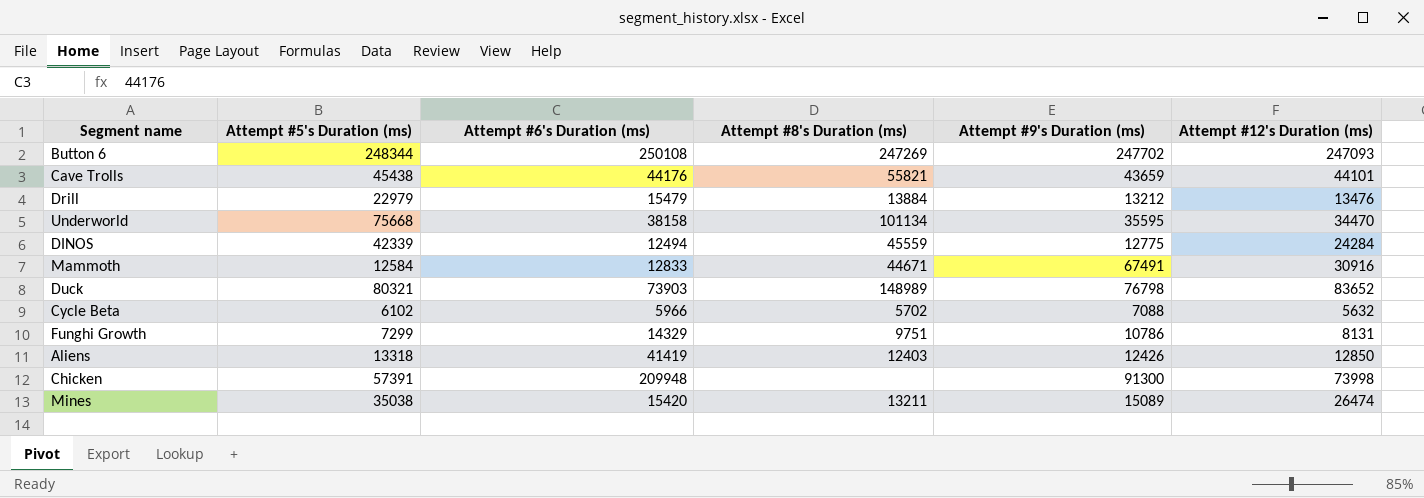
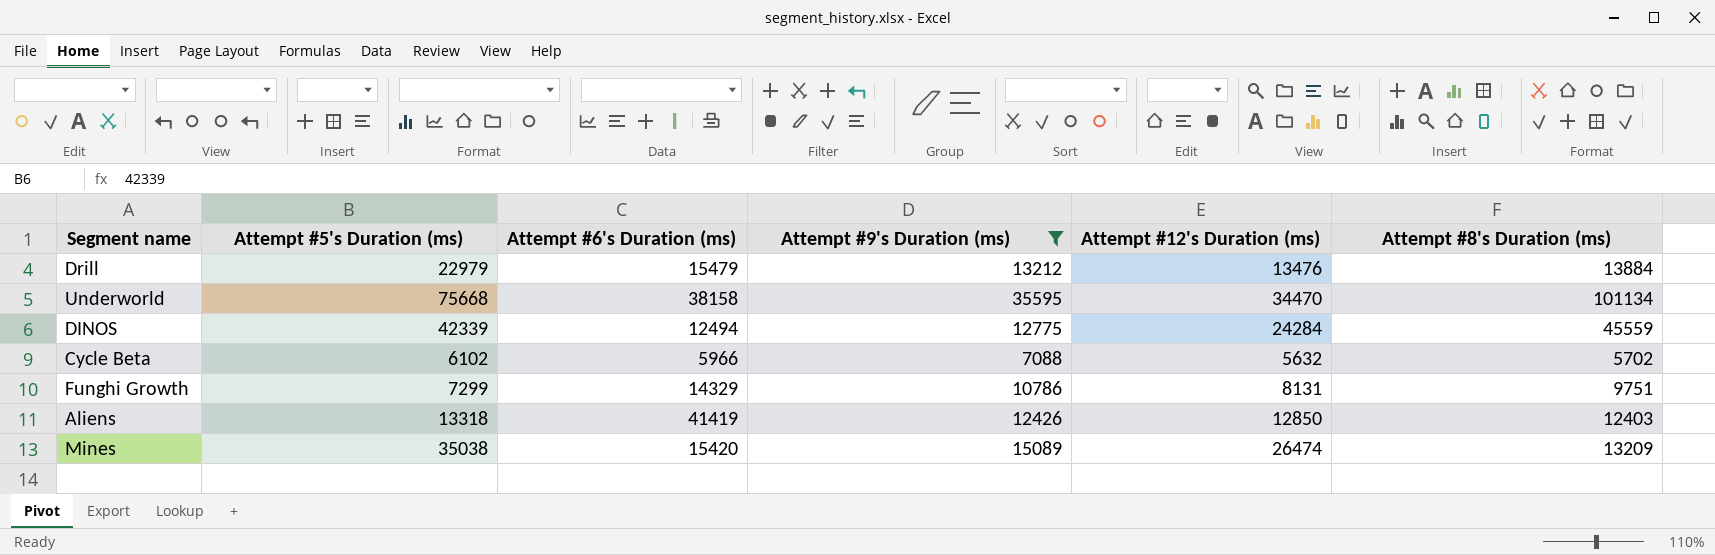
filter: none -> Attempt #9's Duration (ms) <= 35595
column Attempt #8's Duration (ms) | position: 4 -> 6
Mines | Attempt #8's Duration (ms): 13211 -> 13209

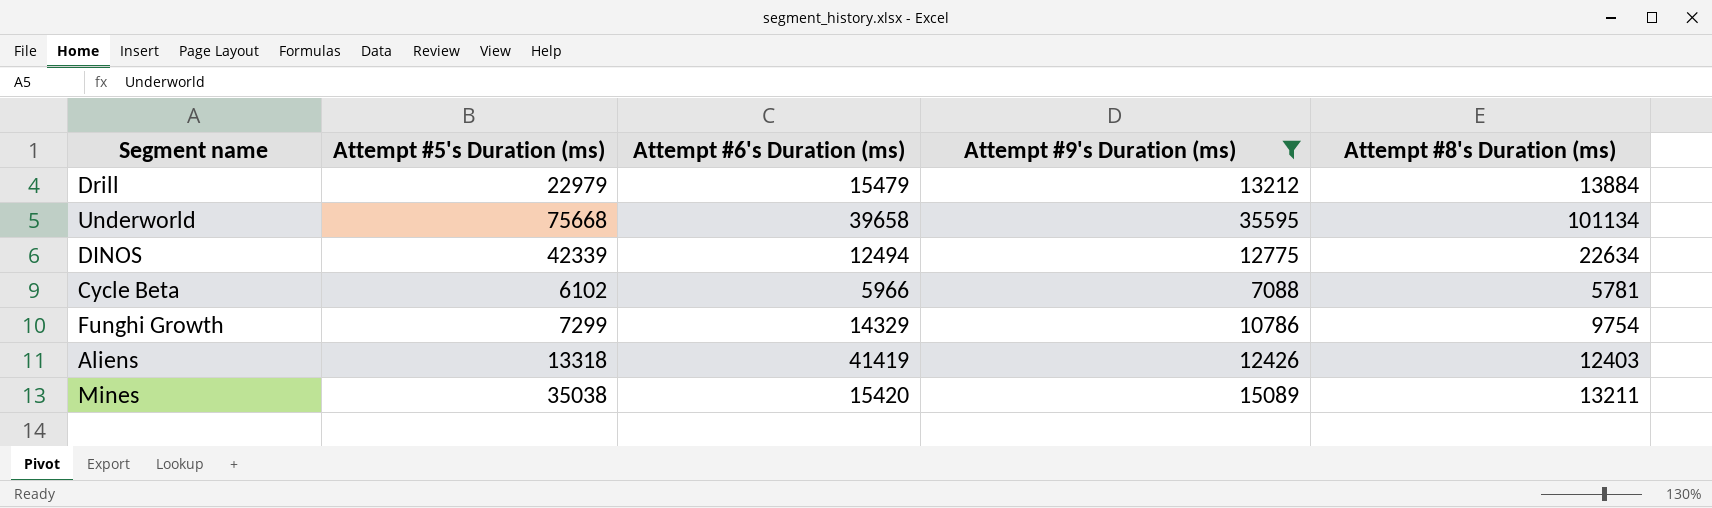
column Attempt #12's Duration (ms) | position: 5 -> none
Underworld | Attempt #6's Duration (ms): 38158 -> 39658
DINOS | Attempt #8's Duration (ms): 45559 -> 22634
Cycle Beta | Attempt #8's Duration (ms): 5702 -> 5781
Funghi Growth | Attempt #8's Duration (ms): 9751 -> 9754
Mines | Attempt #8's Duration (ms): 13209 -> 13211

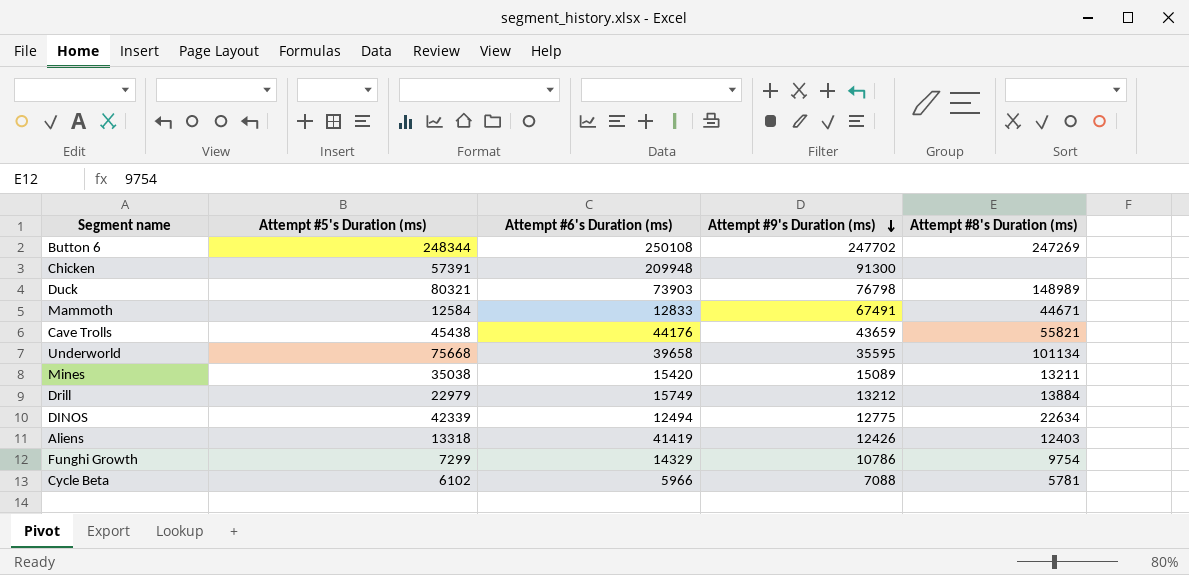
filter: Attempt #9's Duration (ms) <= 35595 -> none
row order: none -> Attempt #9's Duration (ms) descending
Drill | Attempt #6's Duration (ms): 15479 -> 15749

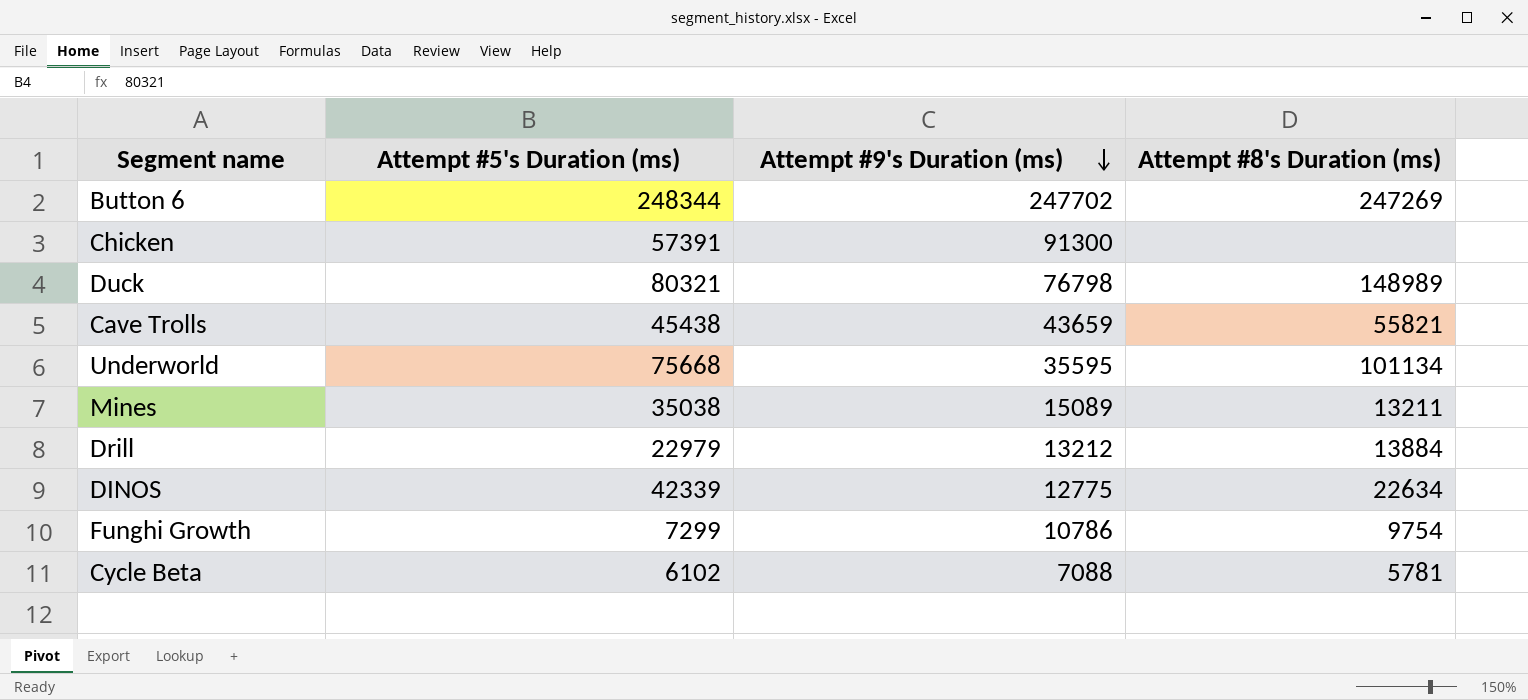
column Attempt #6's Duration (ms) | position: 3 -> none
row Mammoth: 12584 | 12833 | 67491 | 44671 -> none
row Aliens: 13318 | 41419 | 12426 | 12403 -> none

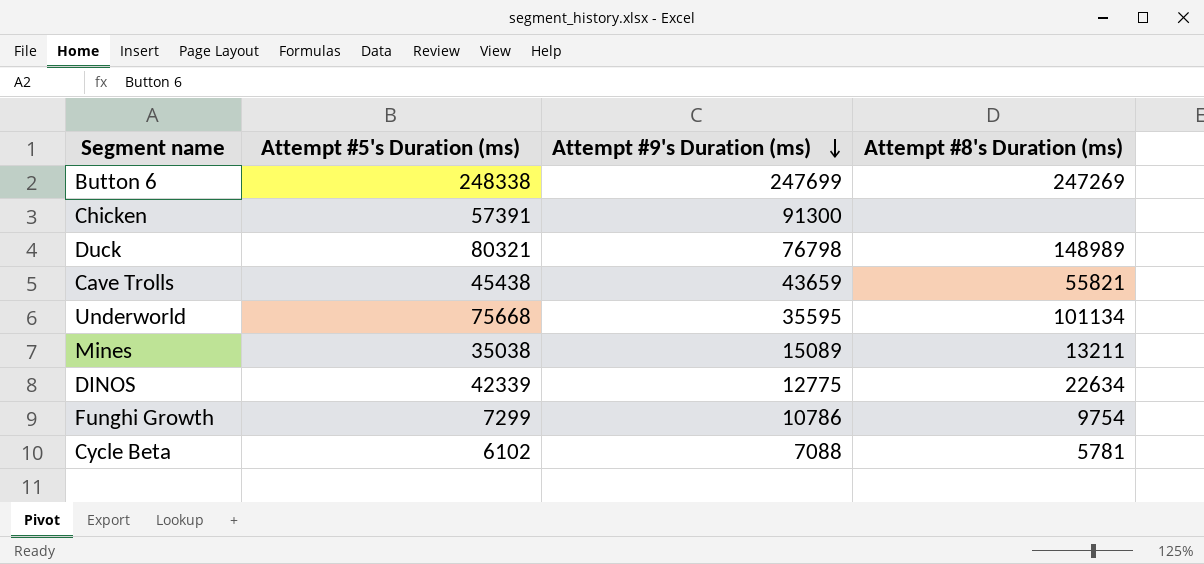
row Drill: 22979 | 13212 | 13884 -> none
Button 6 | Attempt #5's Duration (ms): 248344 -> 248338
Button 6 | Attempt #9's Duration (ms): 247702 -> 247699

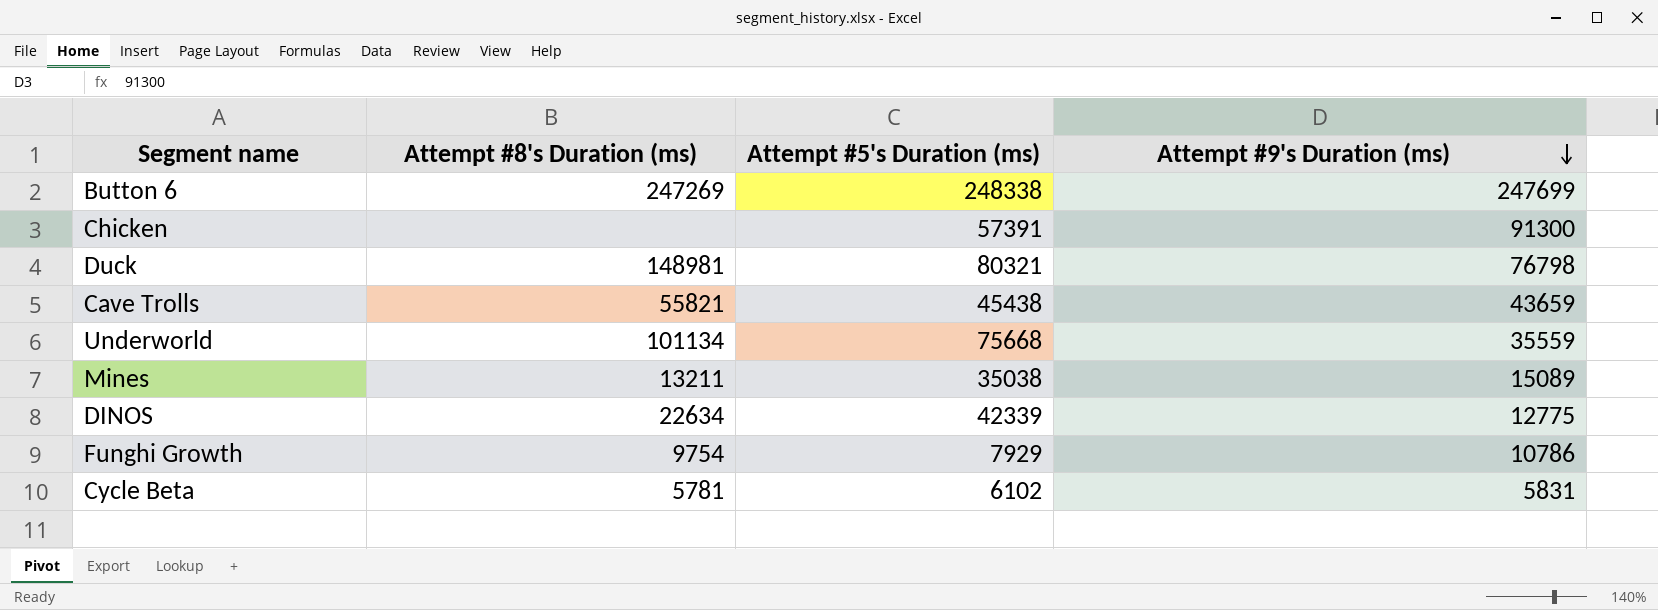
column Attempt #8's Duration (ms) | position: 4 -> 2
Duck | Attempt #8's Duration (ms): 148989 -> 148981
Underworld | Attempt #9's Duration (ms): 35595 -> 35559
Funghi Growth | Attempt #5's Duration (ms): 7299 -> 7929
Cycle Beta | Attempt #9's Duration (ms): 7088 -> 5831

